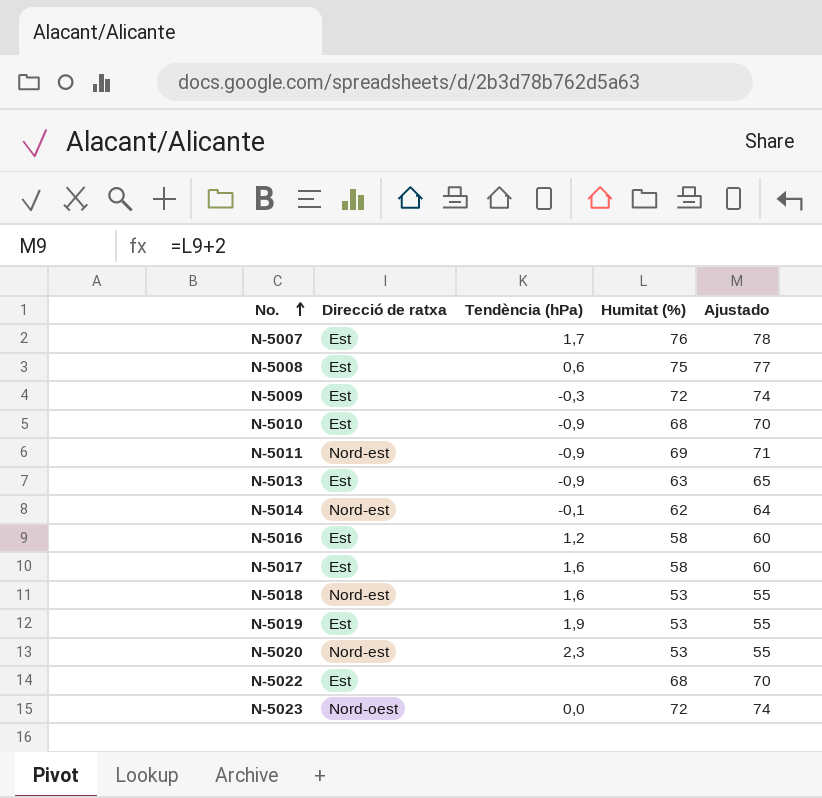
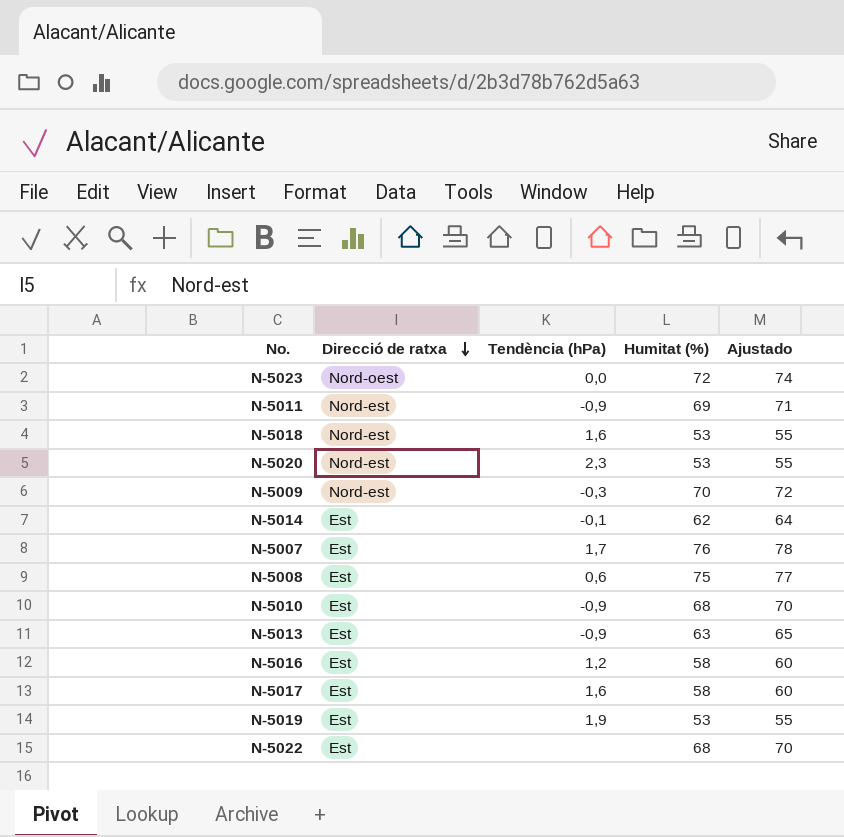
row order: No. ascending -> Direcció de ratxa descending
N-5009 | Direcció de ratxa: Est -> Nord-est
N-5009 | Humitat (%): 72 -> 70
N-5009 | Ajustado: 74 -> 72
N-5014 | Direcció de ratxa: Nord-est -> Est

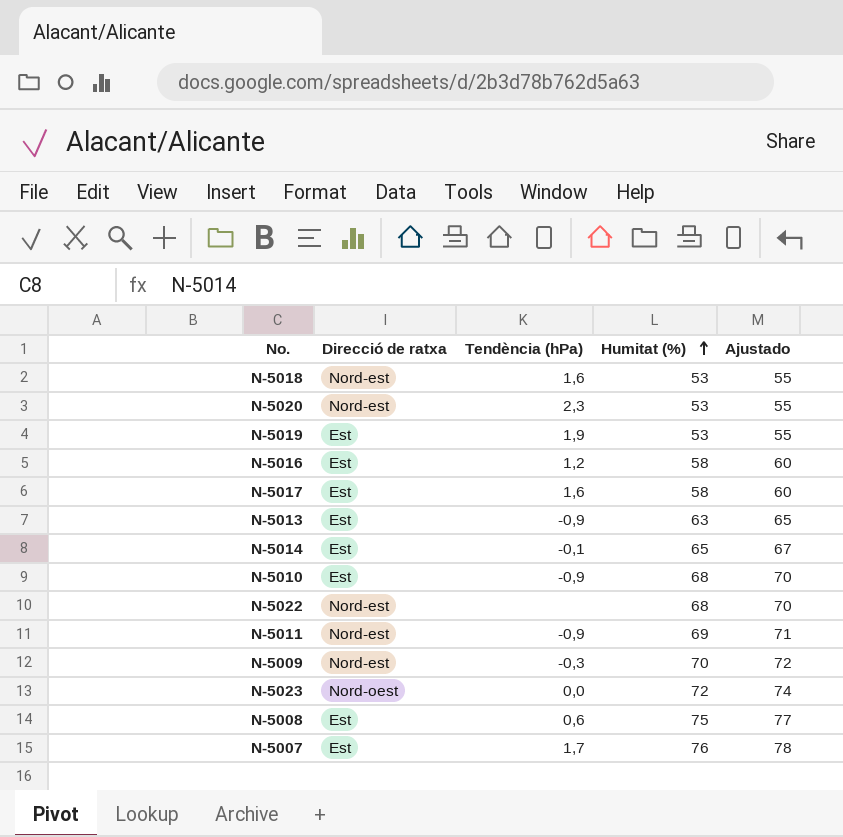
row order: Direcció de ratxa descending -> Humitat (%) ascending
N-5014 | Humitat (%): 62 -> 65
N-5014 | Ajustado: 64 -> 67
N-5022 | Direcció de ratxa: Est -> Nord-est

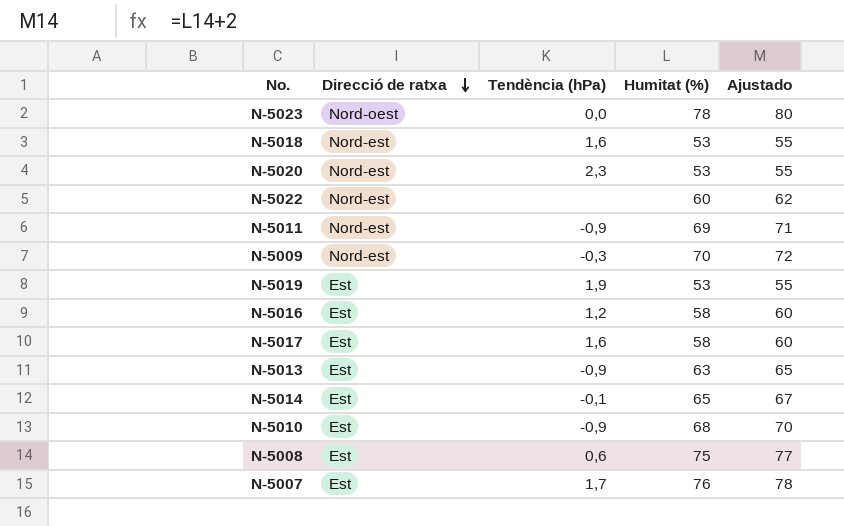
row order: Humitat (%) ascending -> Direcció de ratxa descending
N-5023 | Humitat (%): 72 -> 78
N-5023 | Ajustado: 74 -> 80
N-5022 | Humitat (%): 68 -> 60
N-5022 | Ajustado: 70 -> 62

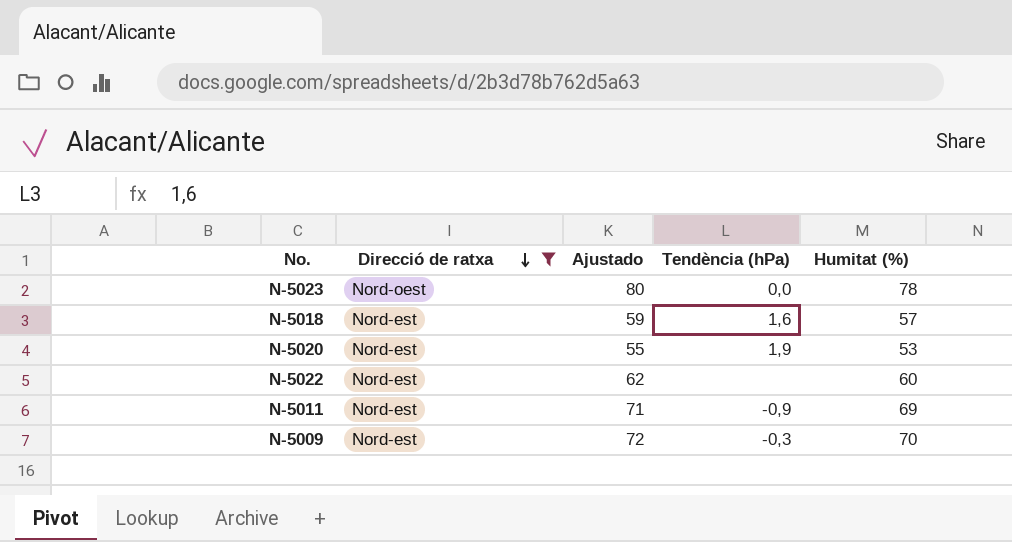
filter: none -> Direcció de ratxa != Est
column Ajustado | position: 5 -> 3
N-5018 | Ajustado: 55 -> 59
N-5018 | Humitat (%): 53 -> 57
N-5020 | Tendència (hPa): 2,3 -> 1,9

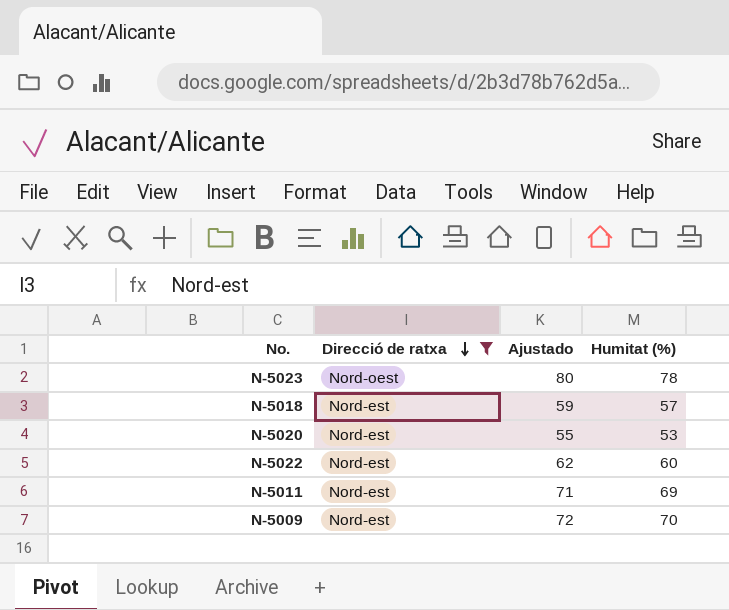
column Tendència (hPa) | position: 4 -> none

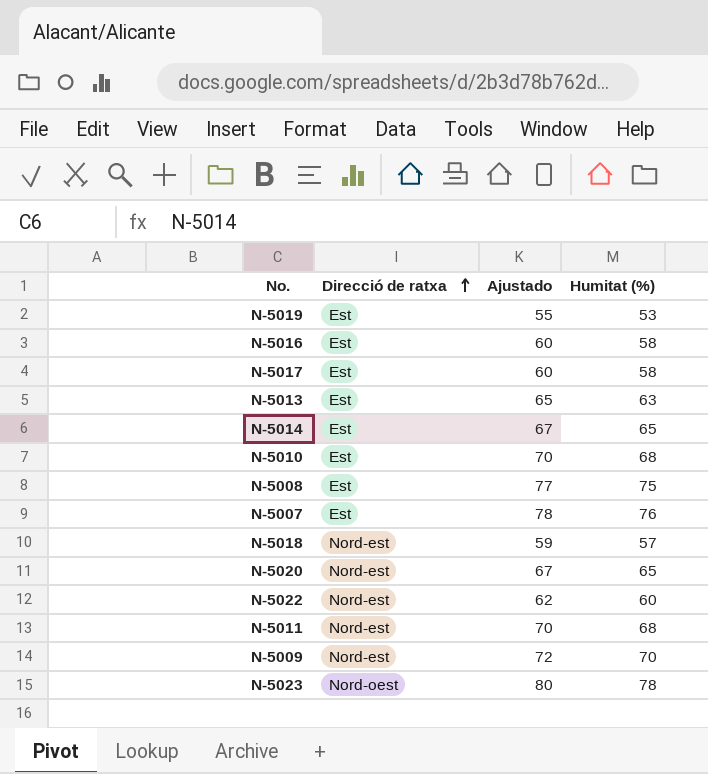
filter: Direcció de ratxa != Est -> none
row order: Direcció de ratxa descending -> Direcció de ratxa ascending
N-5020 | Ajustado: 55 -> 67
N-5020 | Humitat (%): 53 -> 65
N-5011 | Ajustado: 71 -> 70
N-5011 | Humitat (%): 69 -> 68

